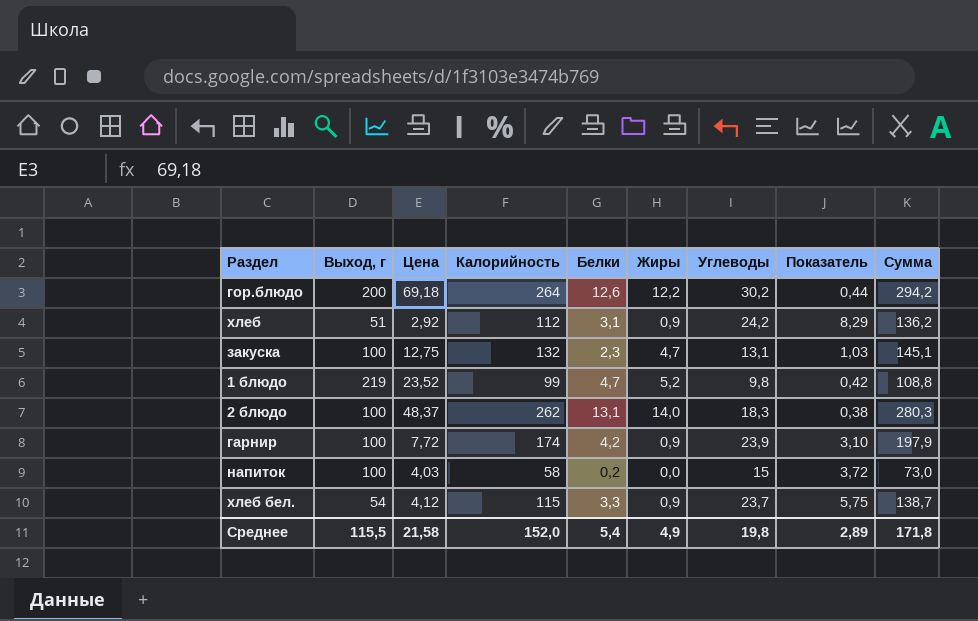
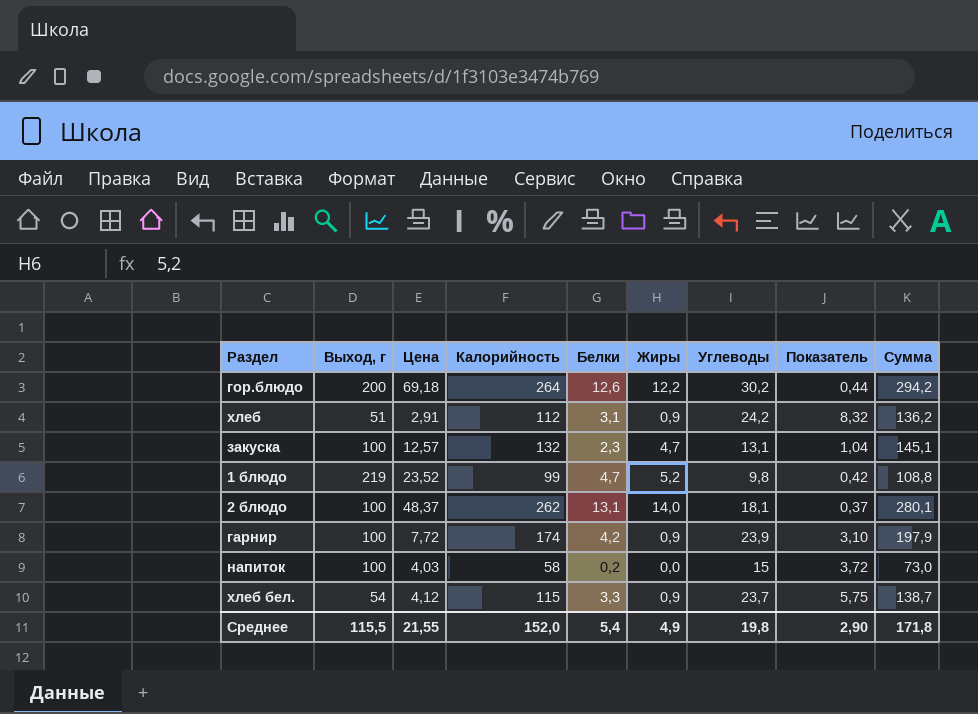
хлеб | Цена: 2,92 -> 2,91
хлеб | Показатель: 8,29 -> 8,32
закуска | Цена: 12,75 -> 12,57
закуска | Показатель: 1,03 -> 1,04
2 блюдо | Углеводы: 18,3 -> 18,1
2 блюдо | Показатель: 0,38 -> 0,37
2 блюдо | Сумма: 280,3 -> 280,1
Среднее | Цена: 21,58 -> 21,55
Среднее | Показатель: 2,89 -> 2,90

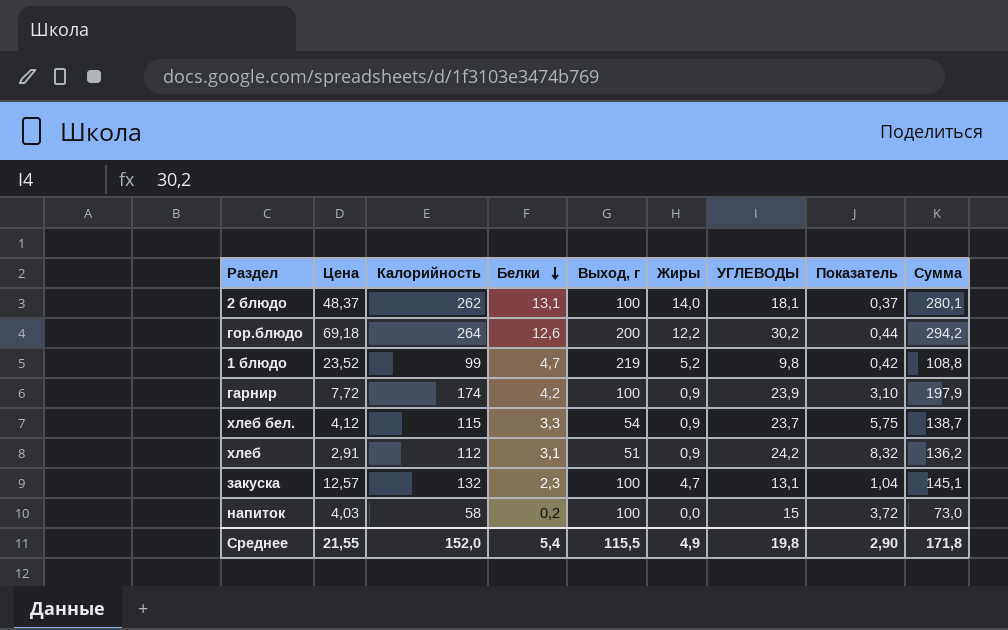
row order: none -> Белки descending
column Выход, г | position: 2 -> 5
column name: Углеводы -> УГЛЕВОДЫ

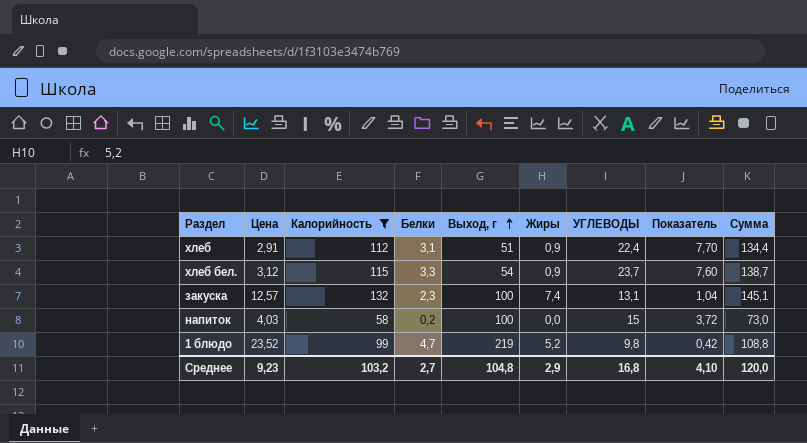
filter: none -> Калорийность <= 132
row order: Белки descending -> Выход, г ascending
хлеб | УГЛЕВОДЫ: 24,2 -> 22,4
хлеб | Показатель: 8,32 -> 7,70
хлеб | Сумма: 136,2 -> 134,4
хлеб бел. | Цена: 4,12 -> 3,12
хлеб бел. | Показатель: 5,75 -> 7,60
закуска | Жиры: 4,7 -> 7,4
Среднее | Цена: 21,55 -> 9,23
Среднее | Калорийность: 152,0 -> 103,2
Среднее | Белки: 5,4 -> 2,7
Среднее | Выход, г: 115,5 -> 104,8
Среднее | Жиры: 4,9 -> 2,9
Среднее | УГЛЕВОДЫ: 19,8 -> 16,8
Среднее | Показатель: 2,90 -> 4,10
Среднее | Сумма: 171,8 -> 120,0

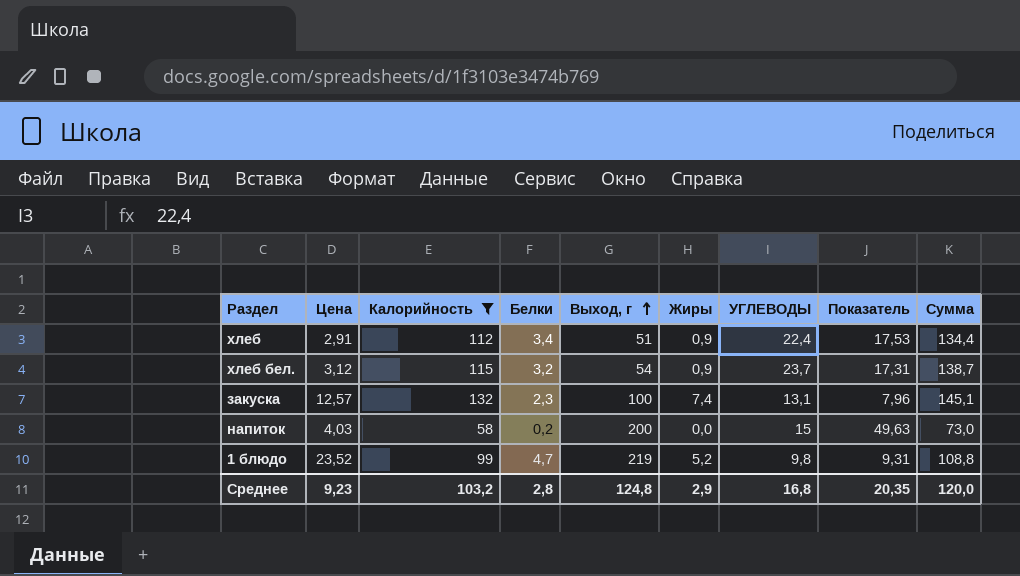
column Показатель | formula: [УГЛЕВОДЫ] / [Цена] -> [Выход, г] / [Цена]
хлеб | Белки: 3,1 -> 3,4
хлеб бел. | Белки: 3,3 -> 3,2
напиток | Выход, г: 100 -> 200
Среднее | Белки: 2,7 -> 2,8
Среднее | Выход, г: 104,8 -> 124,8
Среднее | Показатель: 4,10 -> 20,35

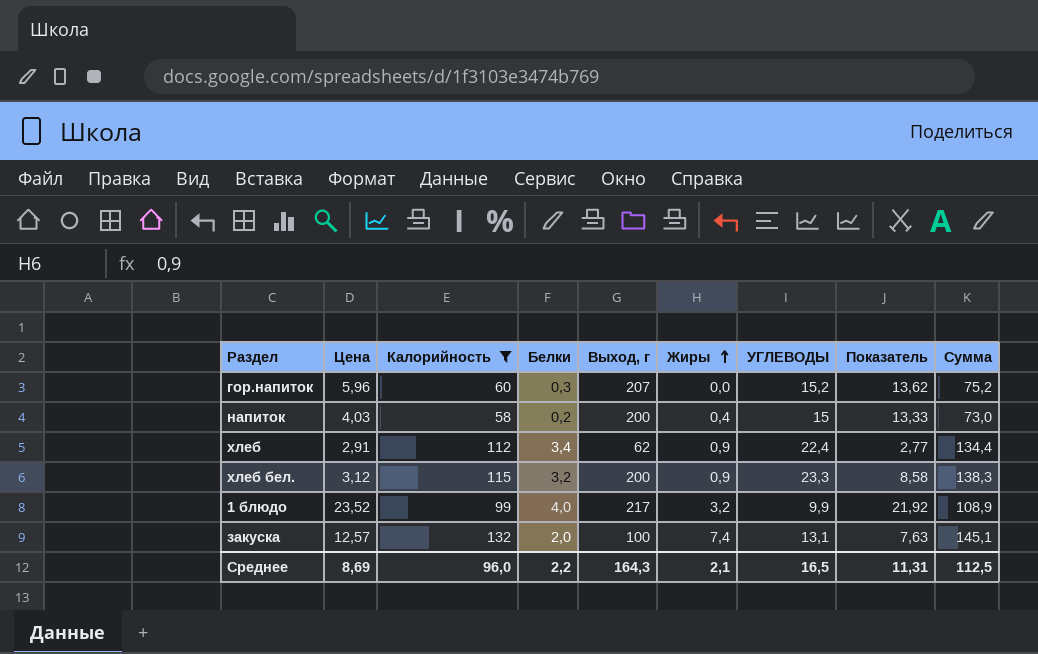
row order: Выход, г ascending -> Жиры ascending
column Показатель | formula: [Выход, г] / [Цена] -> [Выход, г] / [УГЛЕВОДЫ]
row гор.напиток: none -> 5,96 | 60 | 0,3 | 207 | 0,0 | 15,2 | 13,62 | 75,2
напиток | Жиры: 0,0 -> 0,4
хлеб | Выход, г: 51 -> 62
хлеб бел. | Выход, г: 54 -> 200
хлеб бел. | УГЛЕВОДЫ: 23,7 -> 23,3
хлеб бел. | Сумма: 138,7 -> 138,3
1 блюдо | Белки: 4,7 -> 4,0
1 блюдо | Выход, г: 219 -> 217
1 блюдо | Жиры: 5,2 -> 3,2
1 блюдо | УГЛЕВОДЫ: 9,8 -> 9,9
1 блюдо | Сумма: 108,8 -> 108,9
закуска | Белки: 2,3 -> 2,0
Среднее | Цена: 9,23 -> 8,69
Среднее | Калорийность: 103,2 -> 96,0
Среднее | Белки: 2,8 -> 2,2
Среднее | Выход, г: 124,8 -> 164,3
Среднее | Жиры: 2,9 -> 2,1
Среднее | УГЛЕВОДЫ: 16,8 -> 16,5
Среднее | Показатель: 20,35 -> 11,31
Среднее | Сумма: 120,0 -> 112,5

